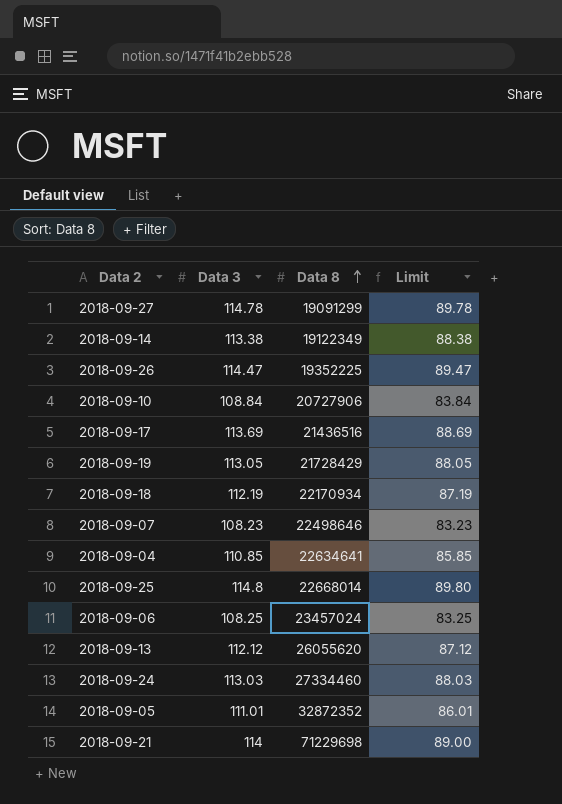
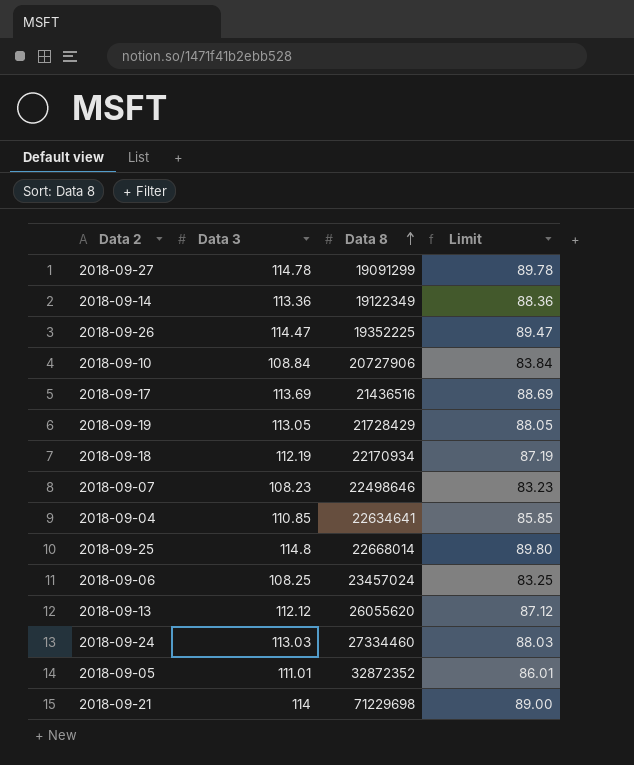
2018-09-14 | Data 3: 113.38 -> 113.36
2018-09-14 | Limit: 88.38 -> 88.36

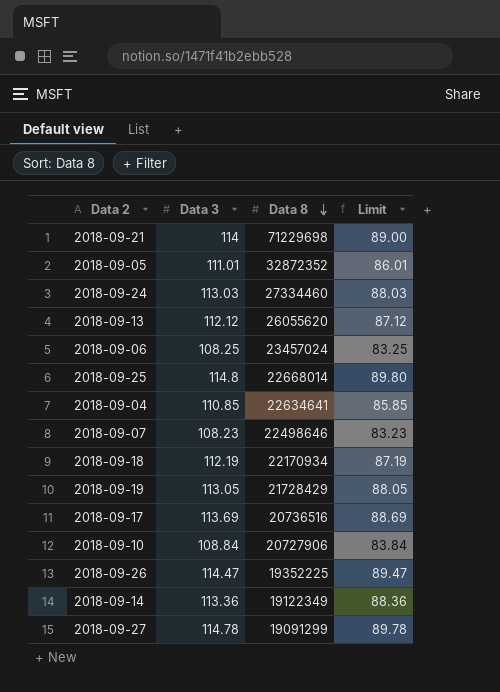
row order: Data 8 ascending -> Data 8 descending
2018-09-17 | Data 8: 21436516 -> 20736516

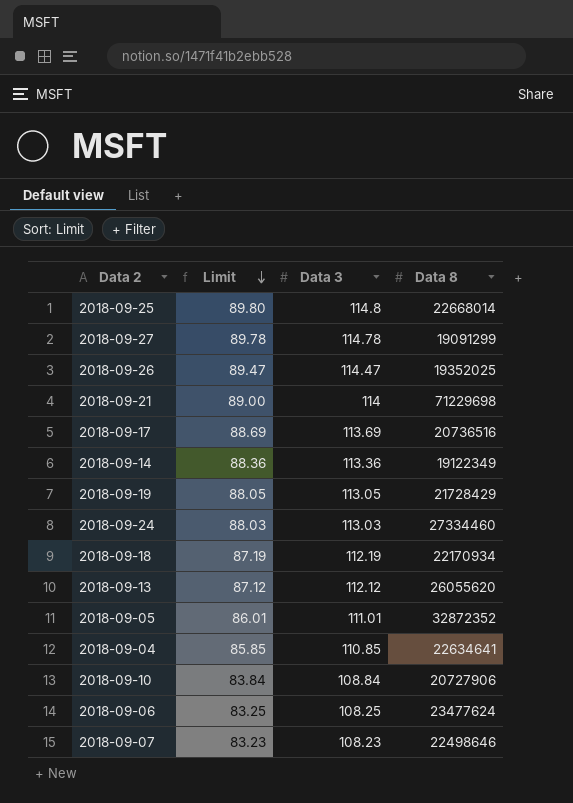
row order: Data 8 descending -> Limit descending
column Limit | position: 4 -> 2
2018-09-26 | Data 8: 19352225 -> 19352025
2018-09-06 | Data 8: 23457024 -> 23477624

